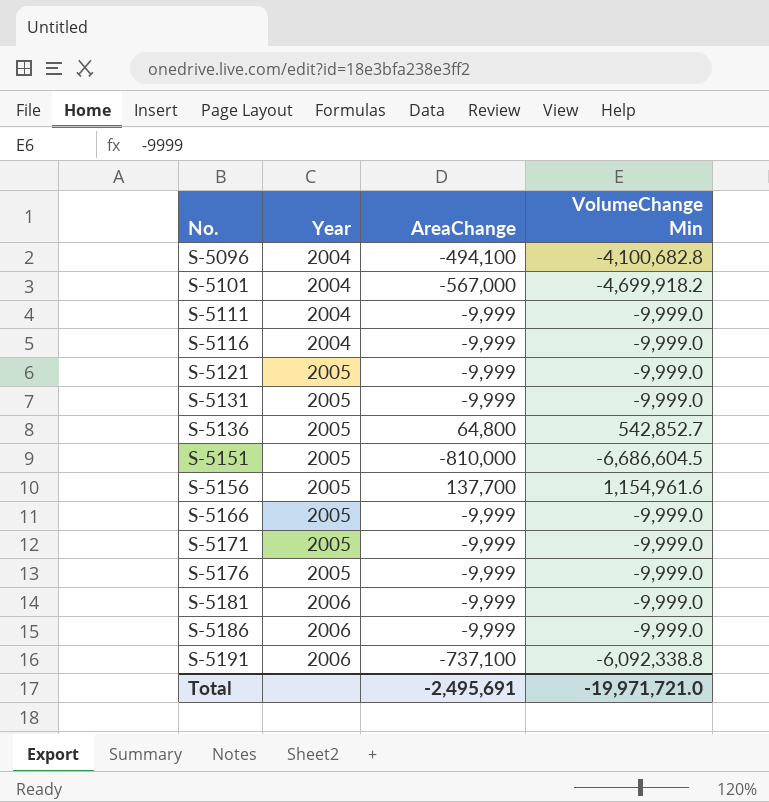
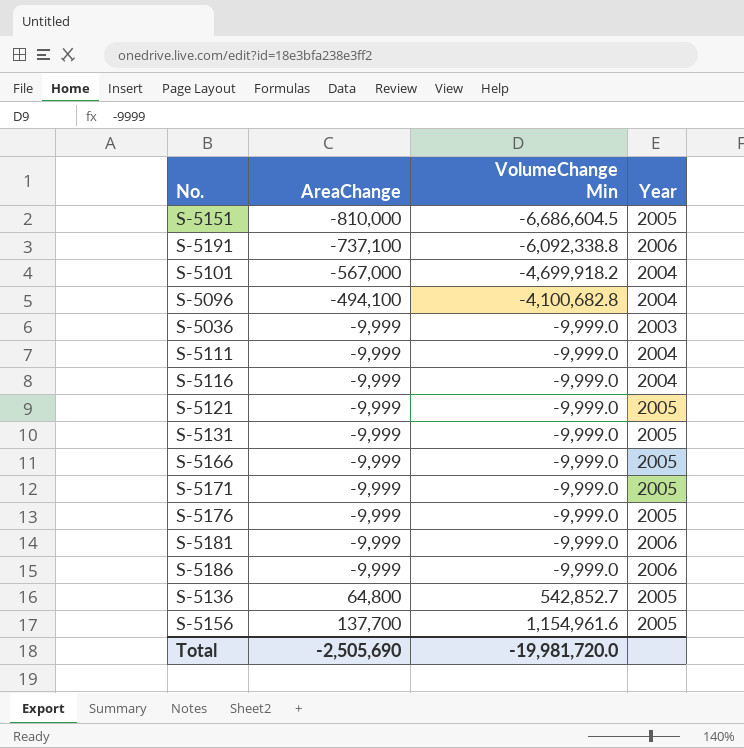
row order: No. ascending -> AreaChange ascending
column Year | position: 2 -> 4
row S-5036: none -> -9,999 | -9,999.0 | 2003
Total | AreaChange: -2,495,691 -> -2,505,690
Total | VolumeChange Min: -19,971,721.0 -> -19,981,720.0

